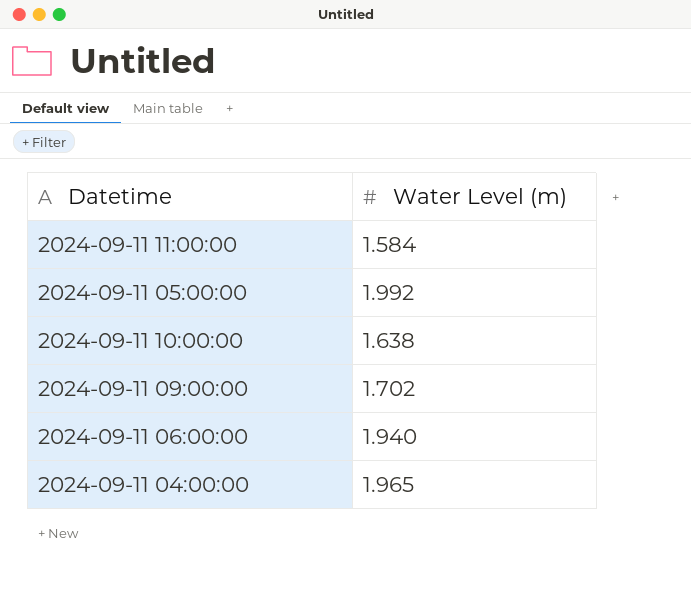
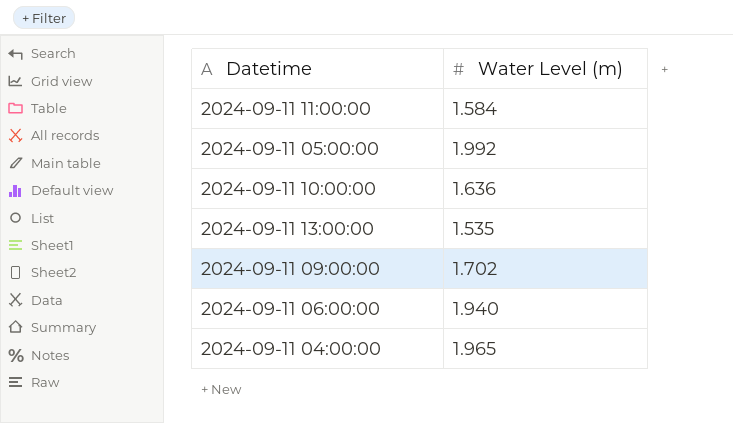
2024-09-11 10:00:00 | Water Level (m): 1.638 -> 1.636
row 2024-09-11 13:00:00: none -> 1.535

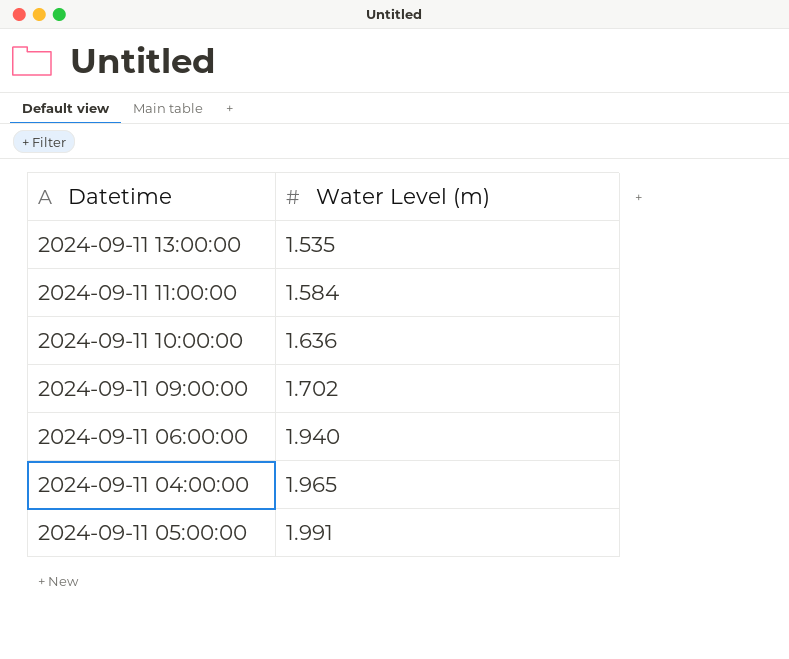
row order: none -> Water Level (m) ascending
2024-09-11 05:00:00 | Water Level (m): 1.992 -> 1.991

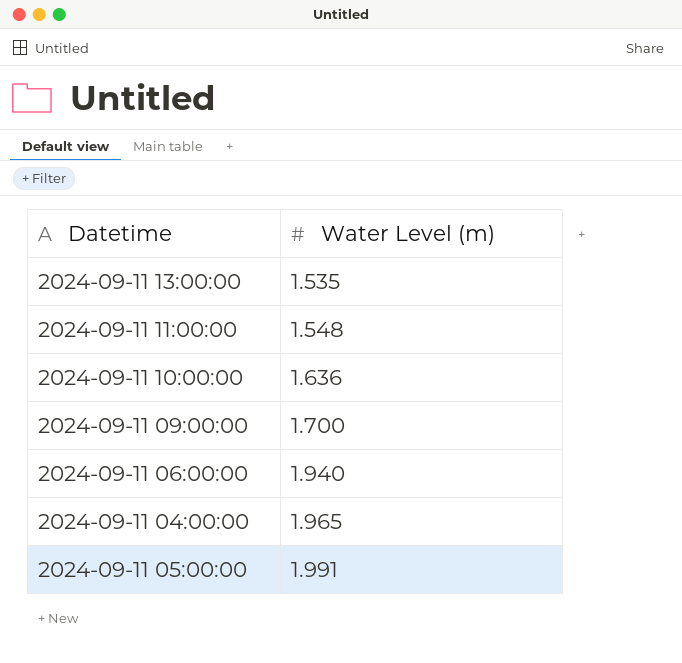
2024-09-11 11:00:00 | Water Level (m): 1.584 -> 1.548
2024-09-11 09:00:00 | Water Level (m): 1.702 -> 1.700

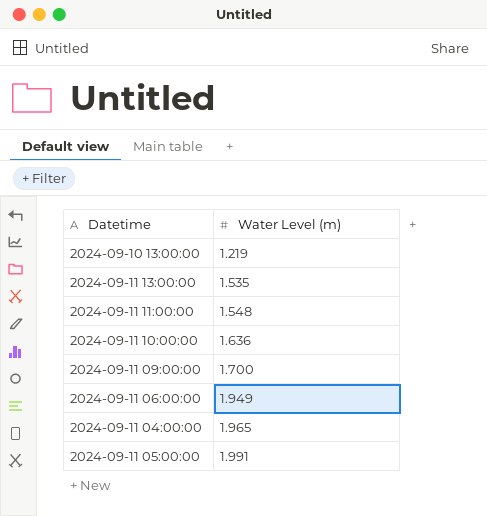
row 2024-09-10 13:00:00: none -> 1.219
2024-09-11 06:00:00 | Water Level (m): 1.940 -> 1.949

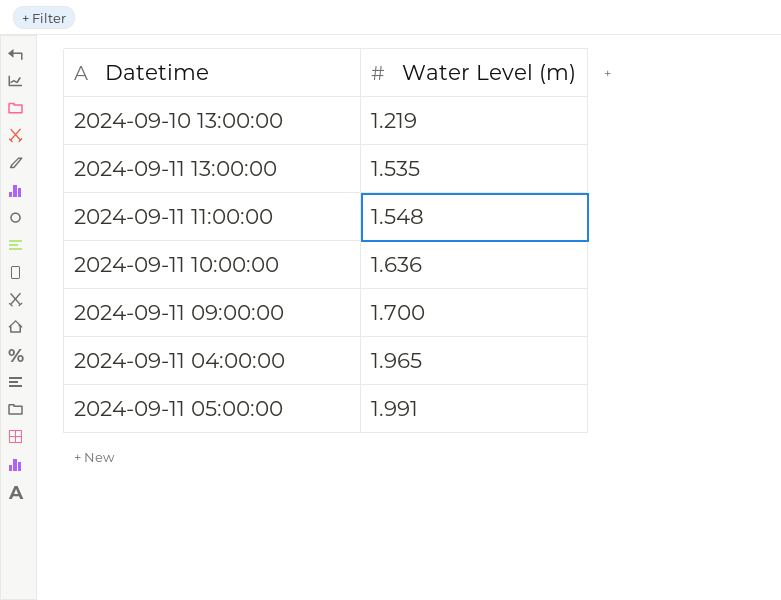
row 2024-09-11 06:00:00: 1.949 -> none

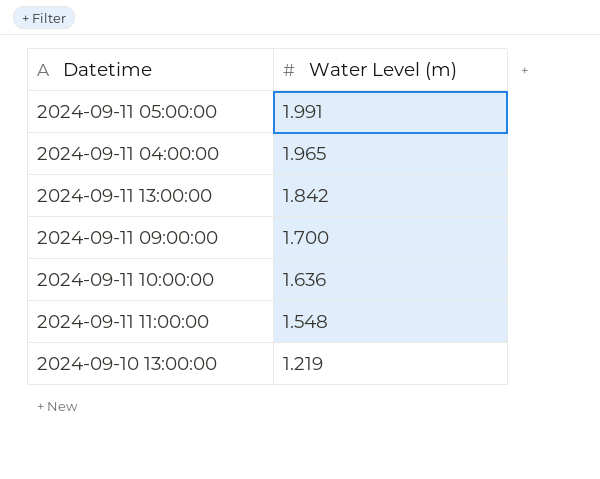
row order: Water Level (m) ascending -> Water Level (m) descending
2024-09-11 13:00:00 | Water Level (m): 1.535 -> 1.842

